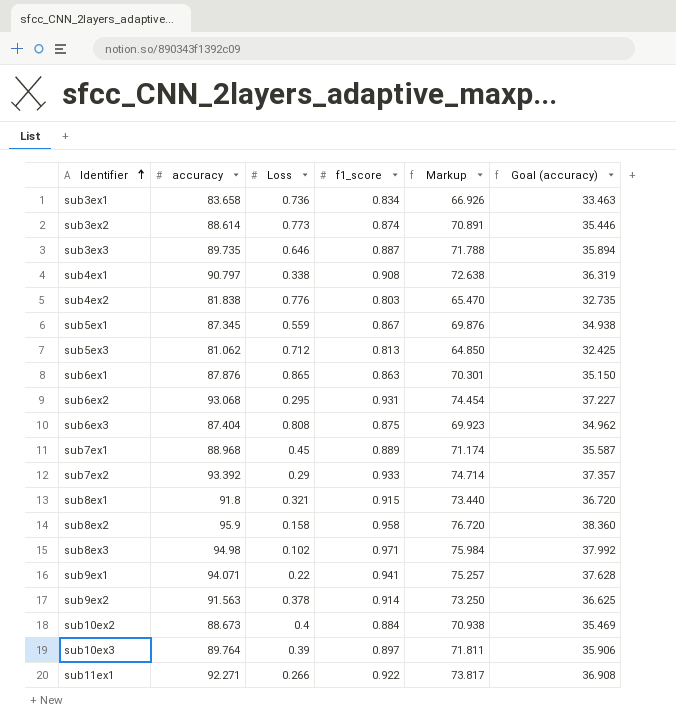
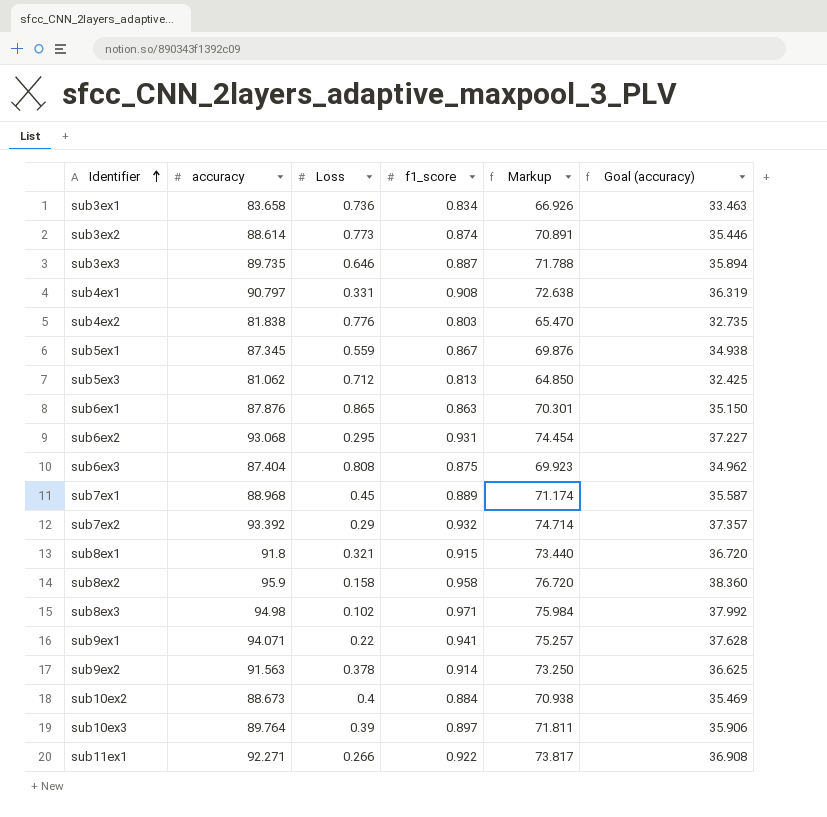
sub4ex1 | Loss: 0.338 -> 0.331
sub7ex2 | f1_score: 0.933 -> 0.932

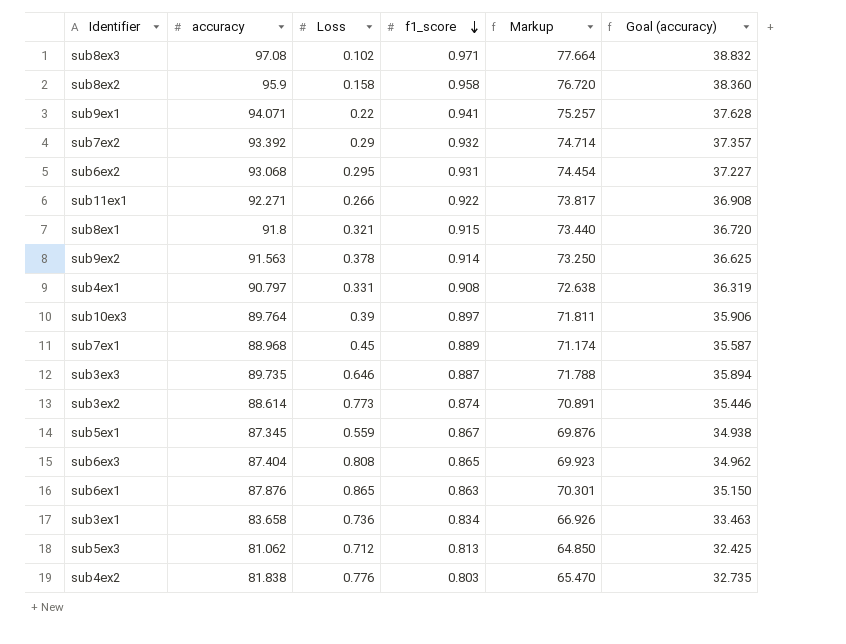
row order: Identifier ascending -> f1_score descending
row sub10ex2: 88.673 | 0.4 | 0.884 | 70.938 | 35.469 -> none
sub8ex3 | accuracy: 94.98 -> 97.08
sub8ex3 | Markup: 75.984 -> 77.664
sub8ex3 | Goal (accuracy): 37.992 -> 38.832
sub6ex3 | f1_score: 0.875 -> 0.865

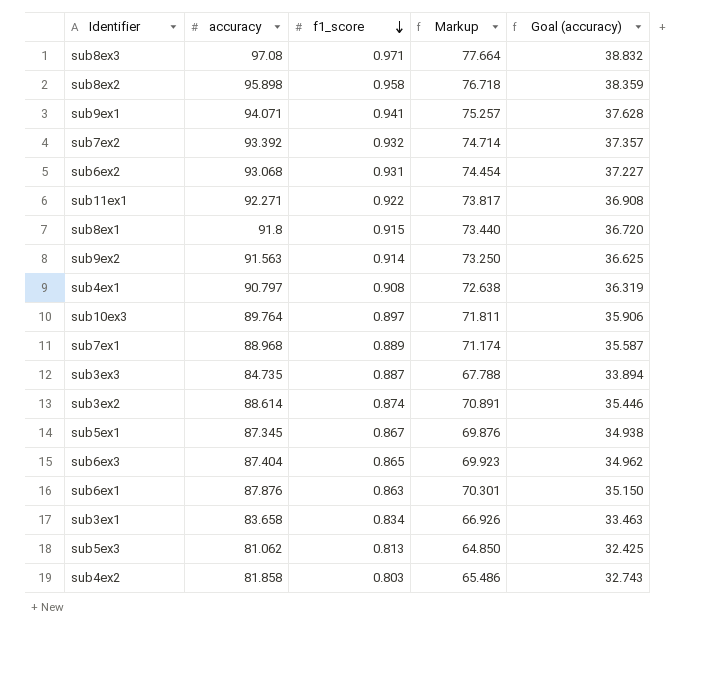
column Loss | position: 3 -> none
sub8ex2 | accuracy: 95.9 -> 95.898
sub8ex2 | Markup: 76.720 -> 76.718
sub8ex2 | Goal (accuracy): 38.360 -> 38.359
sub3ex3 | accuracy: 89.735 -> 84.735
sub3ex3 | Markup: 71.788 -> 67.788
sub3ex3 | Goal (accuracy): 35.894 -> 33.894
sub4ex2 | accuracy: 81.838 -> 81.858
sub4ex2 | Markup: 65.470 -> 65.486
sub4ex2 | Goal (accuracy): 32.735 -> 32.743

